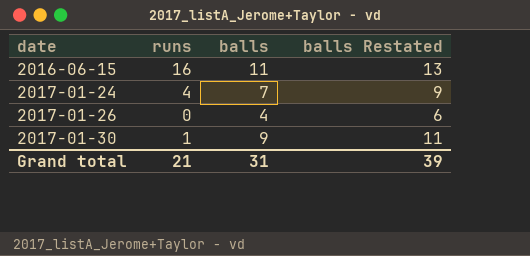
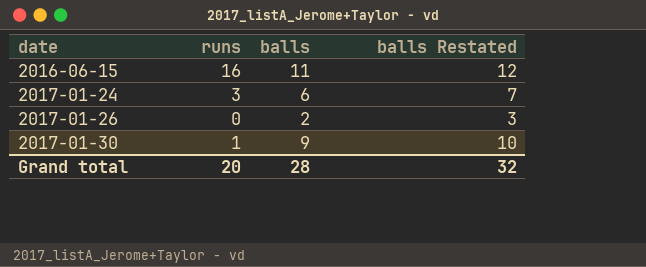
column balls Restated | formula: [balls] + 2 -> [balls] + 1
2017-01-24 | runs: 4 -> 3
2017-01-24 | balls: 7 -> 6
2017-01-26 | balls: 4 -> 2
Grand total | runs: 21 -> 20
Grand total | balls: 31 -> 28
Grand total | balls Restated: 39 -> 32

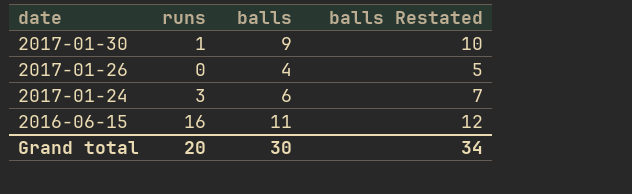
row order: date ascending -> date descending
2017-01-26 | balls: 2 -> 4
2017-01-26 | balls Restated: 3 -> 5
Grand total | balls: 28 -> 30
Grand total | balls Restated: 32 -> 34

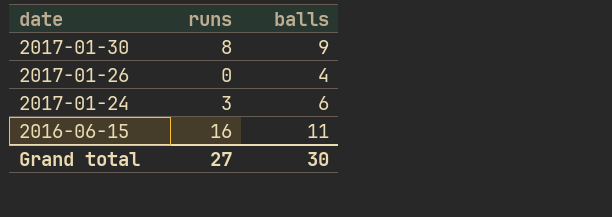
column balls Restated | formula: [balls] + 1 -> none
2017-01-30 | runs: 1 -> 8
Grand total | runs: 20 -> 27

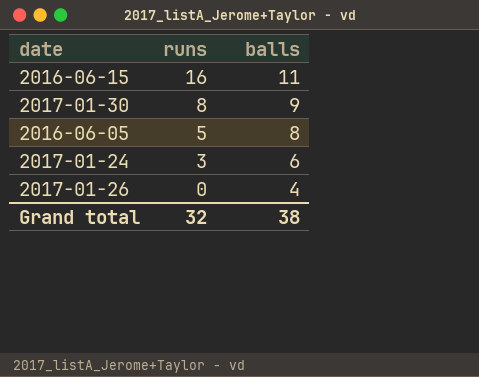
row order: date descending -> runs descending
row 2016-06-05: none -> 5 | 8
Grand total | runs: 27 -> 32
Grand total | balls: 30 -> 38

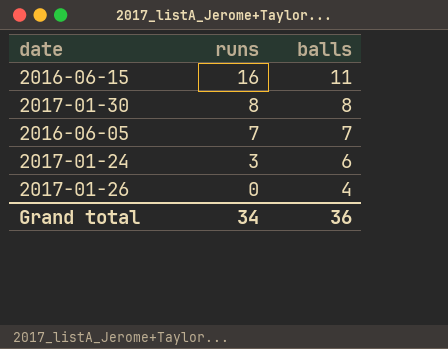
2017-01-30 | balls: 9 -> 8
2016-06-05 | runs: 5 -> 7
2016-06-05 | balls: 8 -> 7
Grand total | runs: 32 -> 34
Grand total | balls: 38 -> 36

